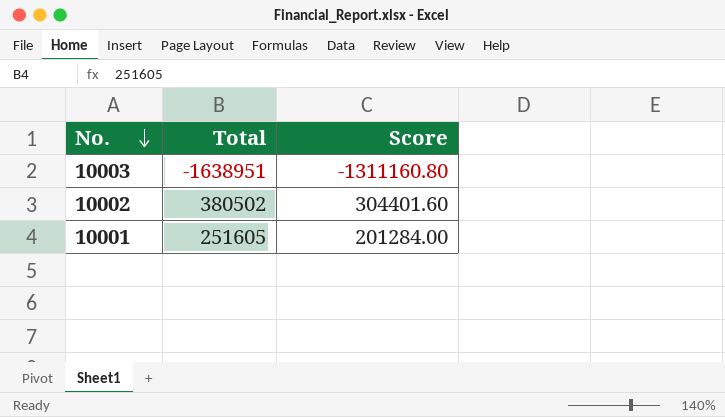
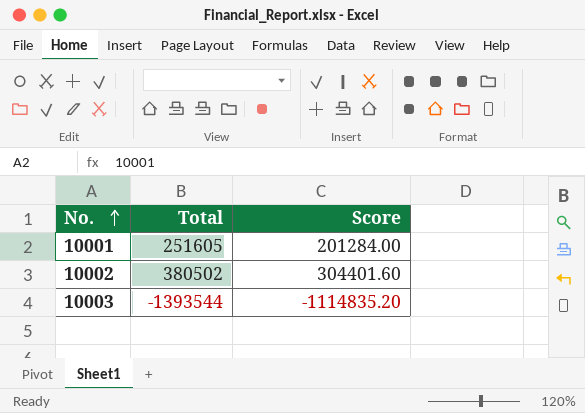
row order: No. descending -> No. ascending
10003 | Total: -1638951 -> -1393544
10003 | Score: -1311160.80 -> -1114835.20

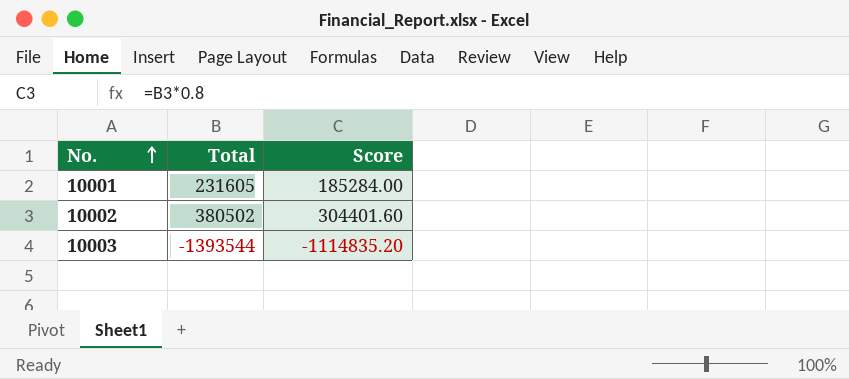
10001 | Total: 251605 -> 231605
10001 | Score: 201284.00 -> 185284.00

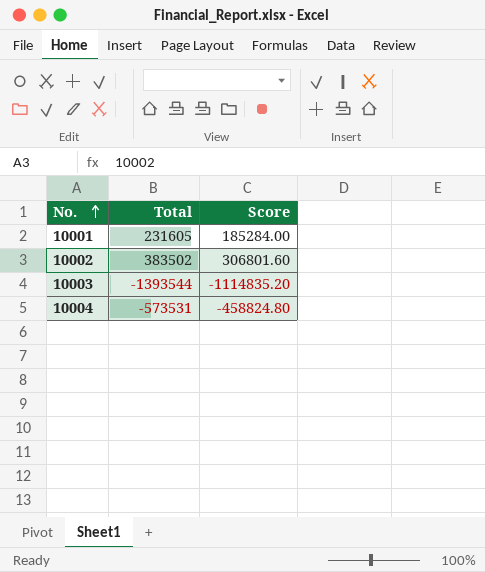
10002 | Total: 380502 -> 383502
10002 | Score: 304401.60 -> 306801.60
row 10004: none -> -573531 | -458824.80

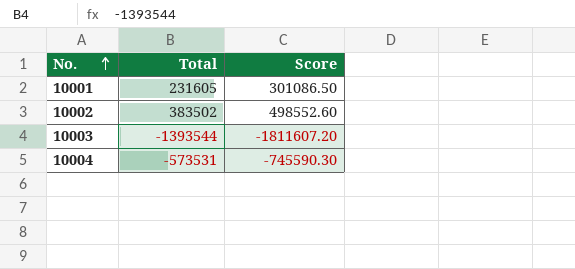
column Score | formula: [Total] * 0.8 -> [Total] * 1.3

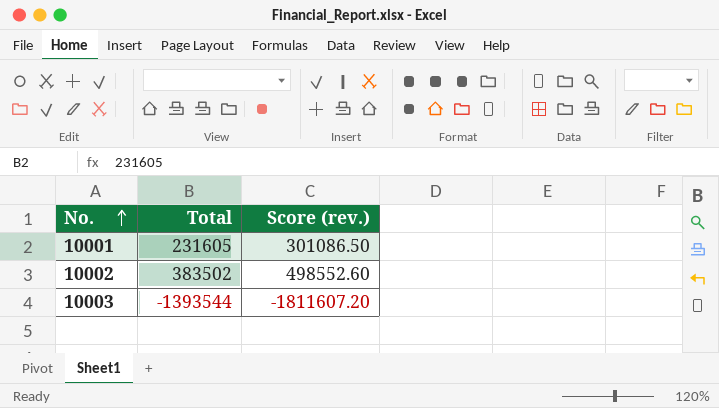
column name: Score -> Score (rev.)
row 10004: -573531 | -745590.30 -> none

